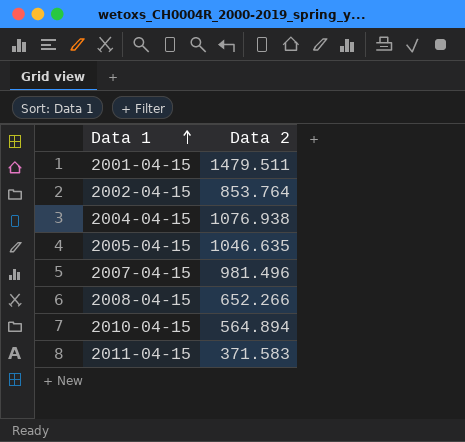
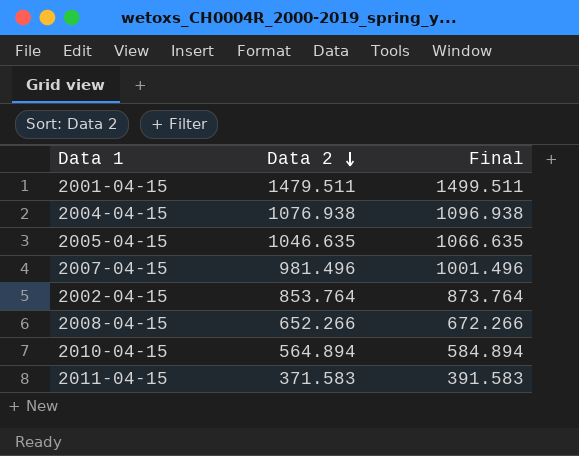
row order: Data 1 ascending -> Data 2 descending
column Final | formula: none -> [Data 2] + 20

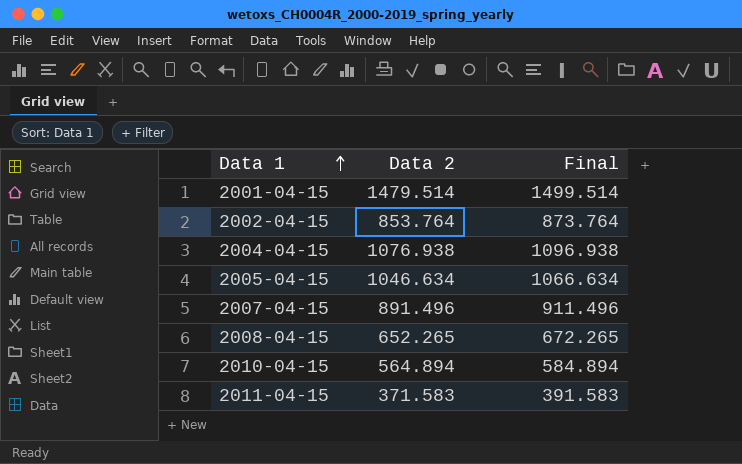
row order: Data 2 descending -> Data 1 ascending
2001-04-15 | Data 2: 1479.511 -> 1479.514
2001-04-15 | Final: 1499.511 -> 1499.514
2005-04-15 | Data 2: 1046.635 -> 1046.634
2005-04-15 | Final: 1066.635 -> 1066.634
2007-04-15 | Data 2: 981.496 -> 891.496
2007-04-15 | Final: 1001.496 -> 911.496
2008-04-15 | Data 2: 652.266 -> 652.265
2008-04-15 | Final: 672.266 -> 672.265

